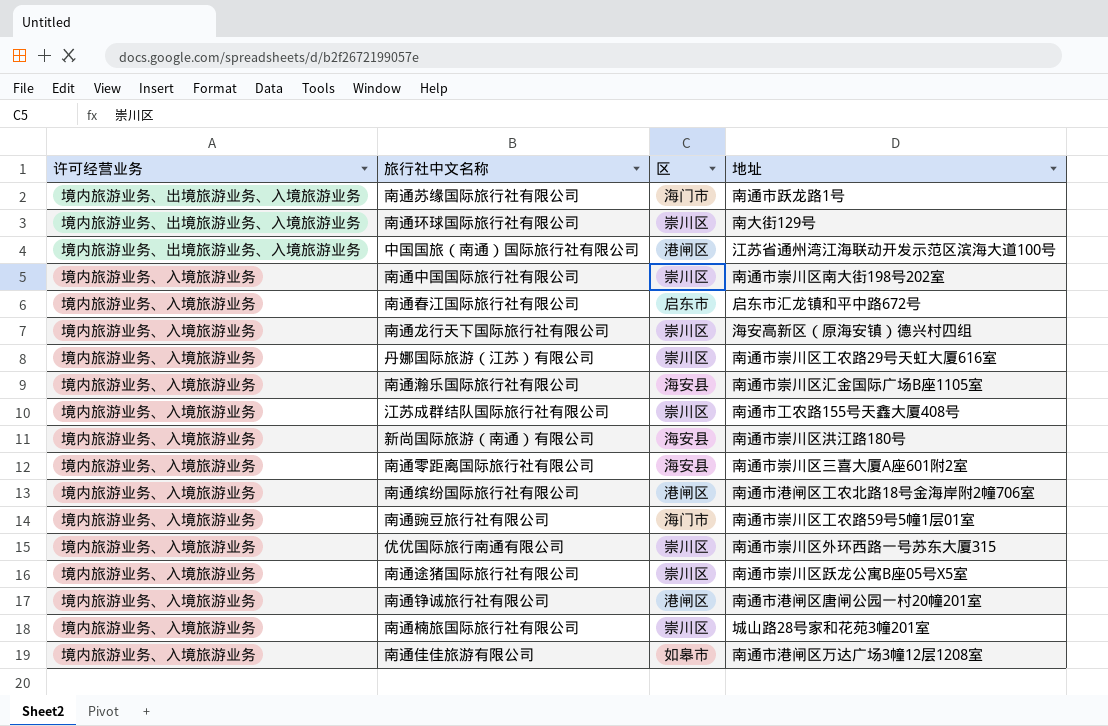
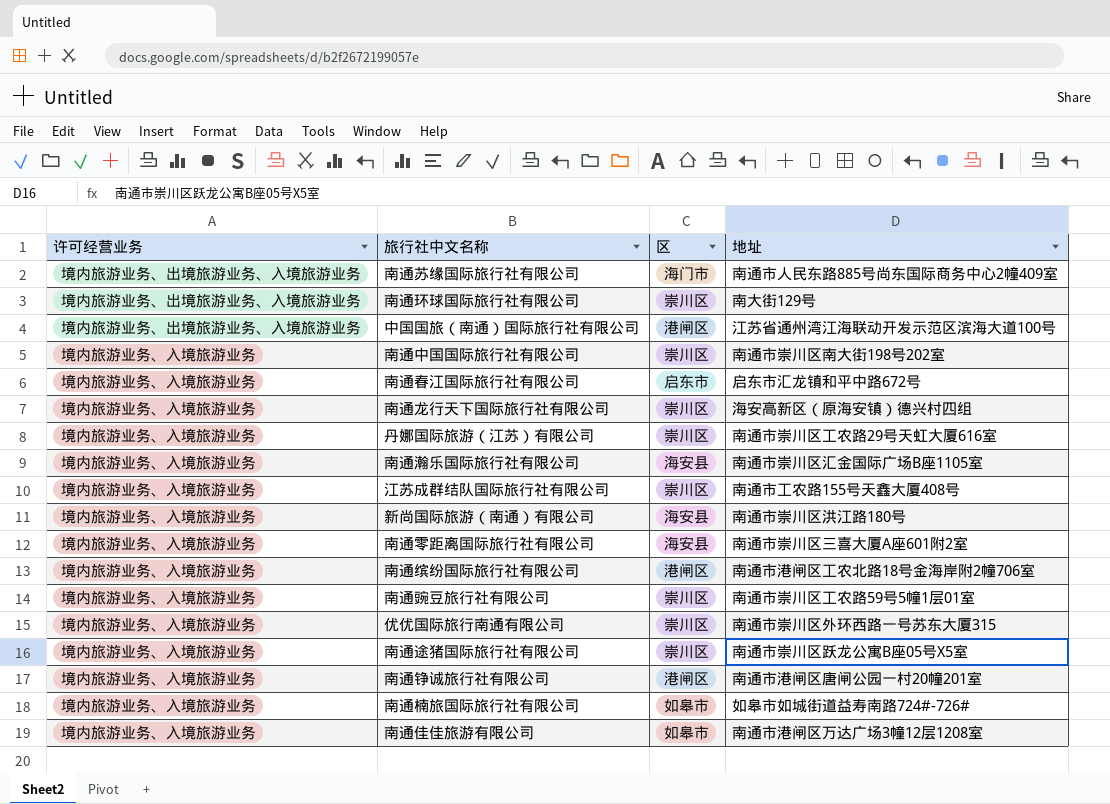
南通苏缘国际旅行社有限公司 | 地址: 南通市跃龙路1号 -> 南通市人民东路885号尚东国际商务中心2幢409室
南通豌豆旅行社有限公司 | 区: 海门市 -> 崇川区
南通楠旅国际旅行社有限公司 | 区: 崇川区 -> 如皋市
南通楠旅国际旅行社有限公司 | 地址: 城山路28号家和花苑3幢201室 -> 如皋市如城街道益寿南路724#-726#

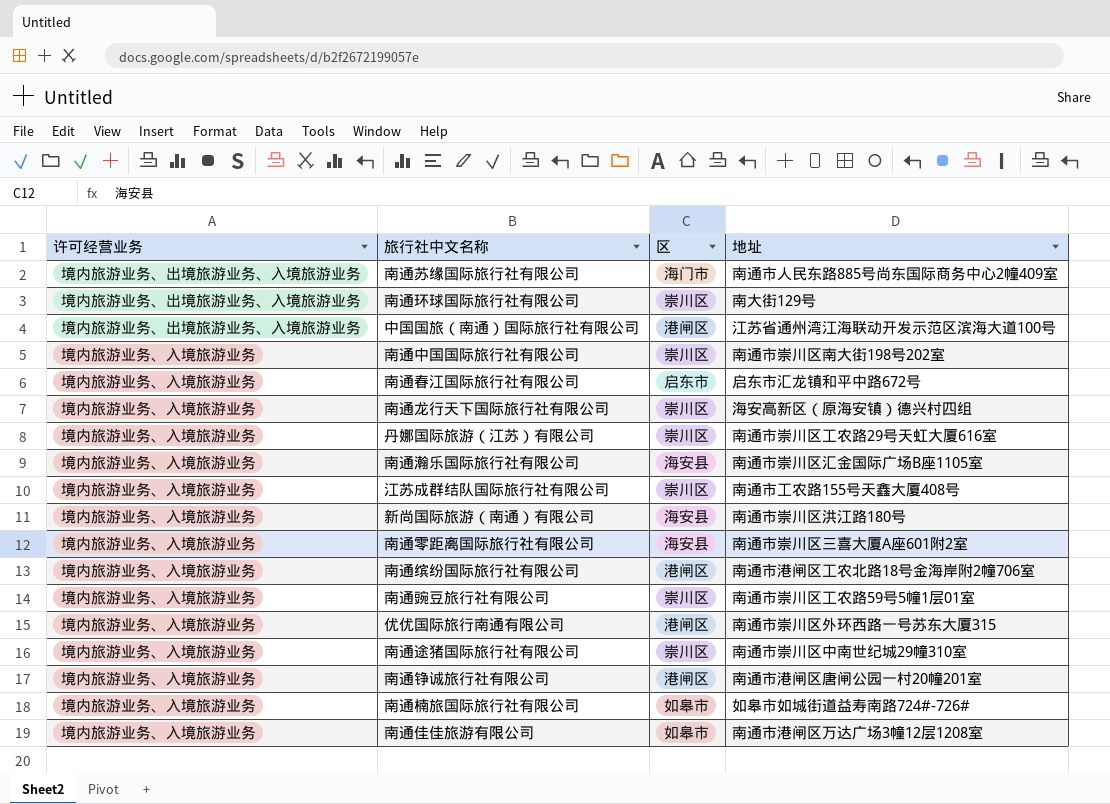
优优国际旅行南通有限公司 | 区: 崇川区 -> 港闸区
南通途猪国际旅行社有限公司 | 地址: 南通市崇川区跃龙公寓B座05号X5室 -> 南通市崇川区中南世纪城29幢310室

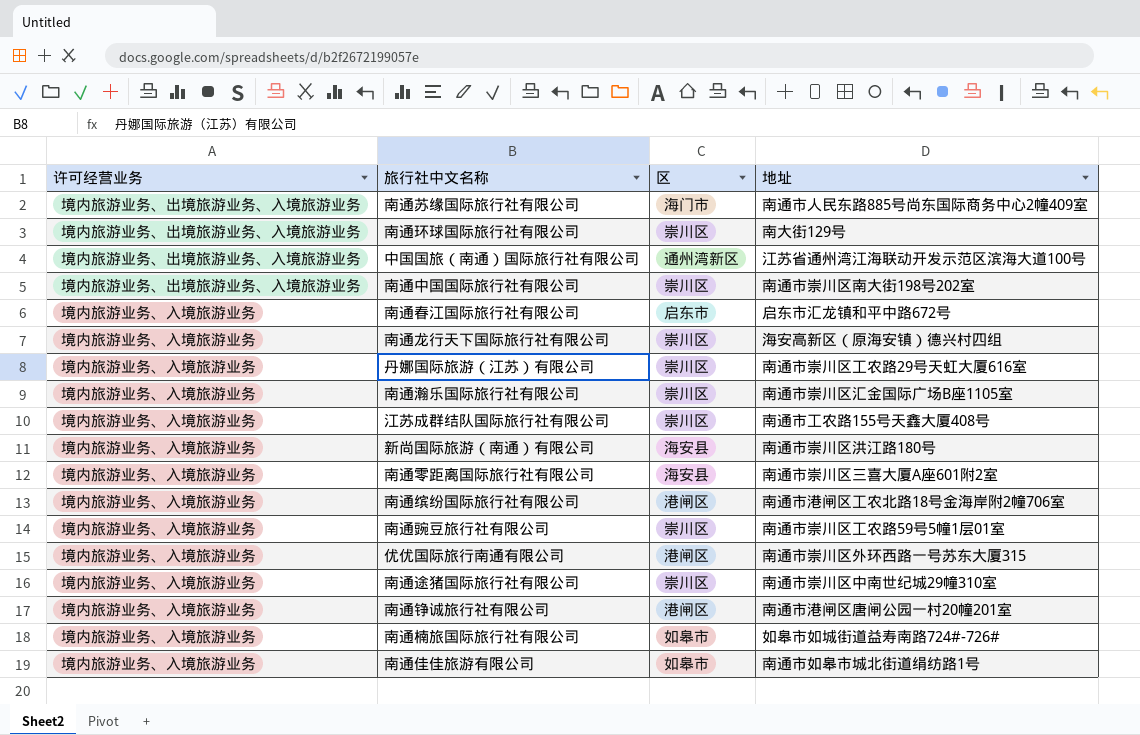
中国国旅（南通）国际旅行社有限公司 | 区: 港闸区 -> 通州湾新区
南通中国国际旅行社有限公司 | 许可经营业务: 境内旅游业务、入境旅游业务 -> 境内旅游业务、出境旅游业务、入境旅游业务
南通瀚乐国际旅行社有限公司 | 区: 海安县 -> 崇川区
南通佳佳旅游有限公司 | 地址: 南通市港闸区万达广场3幢12层1208室 -> 南通市如皋市城北街道绢纺路1号

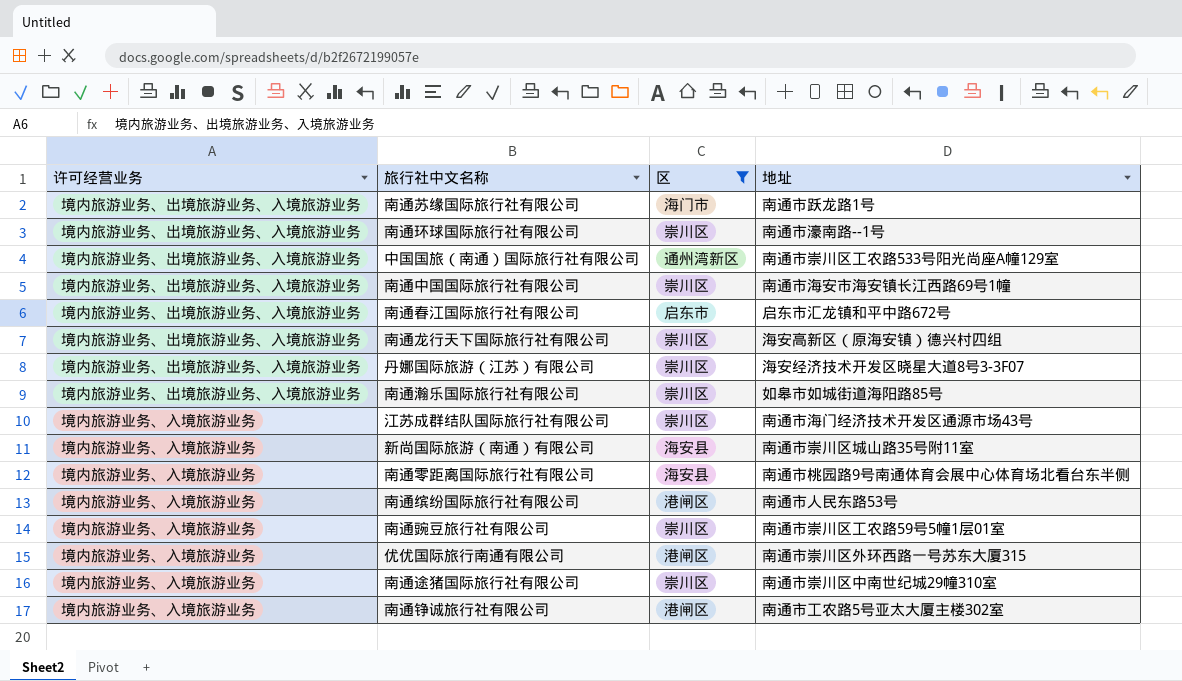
filter: none -> 区 != 如皋市
南通苏缘国际旅行社有限公司 | 地址: 南通市人民东路885号尚东国际商务中心2幢409室 -> 南通市跃龙路1号
南通环球国际旅行社有限公司 | 地址: 南大街129号 -> 南通市濠南路--1号
中国国旅（南通）国际旅行社有限公司 | 地址: 江苏省通州湾江海联动开发示范区滨海大道100号 -> 南通市崇川区工农路533号阳光尚座A幢129室
南通中国国际旅行社有限公司 | 地址: 南通市崇川区南大街198号202室 -> 南通市海安市海安镇长江西路69号1幢
南通春江国际旅行社有限公司 | 许可经营业务: 境内旅游业务、入境旅游业务 -> 境内旅游业务、出境旅游业务、入境旅游业务
南通龙行天下国际旅行社有限公司 | 许可经营业务: 境内旅游业务、入境旅游业务 -> 境内旅游业务、出境旅游业务、入境旅游业务
丹娜国际旅游（江苏）有限公司 | 许可经营业务: 境内旅游业务、入境旅游业务 -> 境内旅游业务、出境旅游业务、入境旅游业务
丹娜国际旅游（江苏）有限公司 | 地址: 南通市崇川区工农路29号天虹大厦616室 -> 海安经济技术开发区晓星大道8号3-3F07
南通瀚乐国际旅行社有限公司 | 许可经营业务: 境内旅游业务、入境旅游业务 -> 境内旅游业务、出境旅游业务、入境旅游业务
南通瀚乐国际旅行社有限公司 | 地址: 南通市崇川区汇金国际广场B座1105室 -> 如皋市如城街道海阳路85号
江苏成群结队国际旅行社有限公司 | 地址: 南通市工农路155号天鑫大厦408号 -> 南通市海门经济技术开发区通源市场43号
新尚国际旅游（南通）有限公司 | 地址: 南通市崇川区洪江路180号 -> 南通市崇川区城山路35号附11室
南通零距离国际旅行社有限公司 | 地址: 南通市崇川区三喜大厦A座601附2室 -> 南通市桃园路9号南通体育会展中心体育场北看台东半侧
南通缤纷国际旅行社有限公司 | 地址: 南通市港闸区工农北路18号金海岸附2幢706室 -> 南通市人民东路53号
南通铮诚旅行社有限公司 | 地址: 南通市港闸区唐闸公园一村20幢201室 -> 南通市工农路5号亚太大厦主楼302室

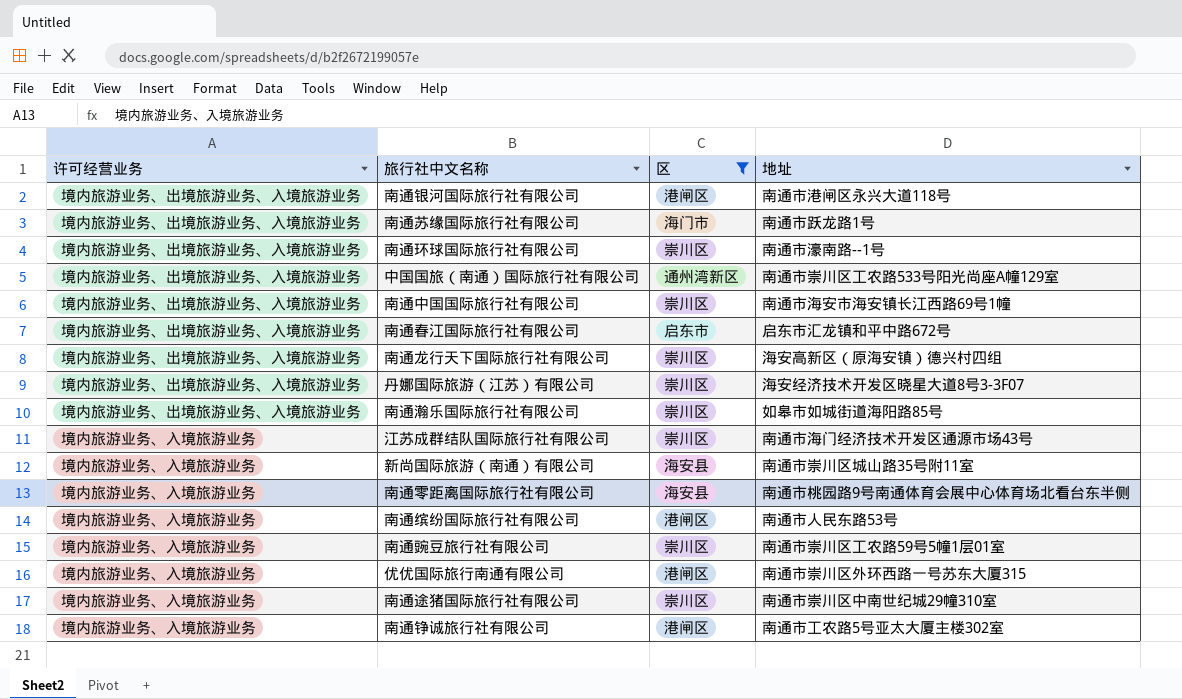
row 南通银河国际旅行社有限公司: none -> 境内旅游业务、出境旅游业务、入境旅游业务 | 港闸区 | 南通市港闸区永兴大道118号

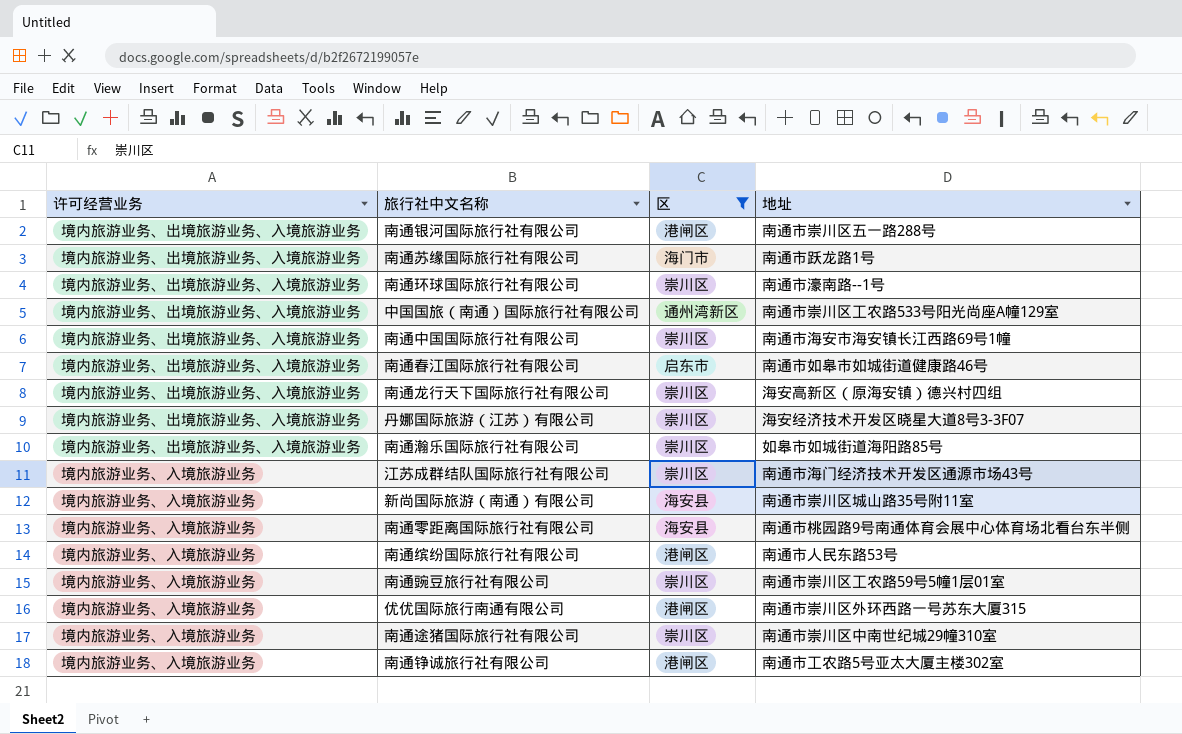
南通银河国际旅行社有限公司 | 地址: 南通市港闸区永兴大道118号 -> 南通市崇川区五一路288号
南通春江国际旅行社有限公司 | 地址: 启东市汇龙镇和平中路672号 -> 南通市如皋市如城街道健康路46号

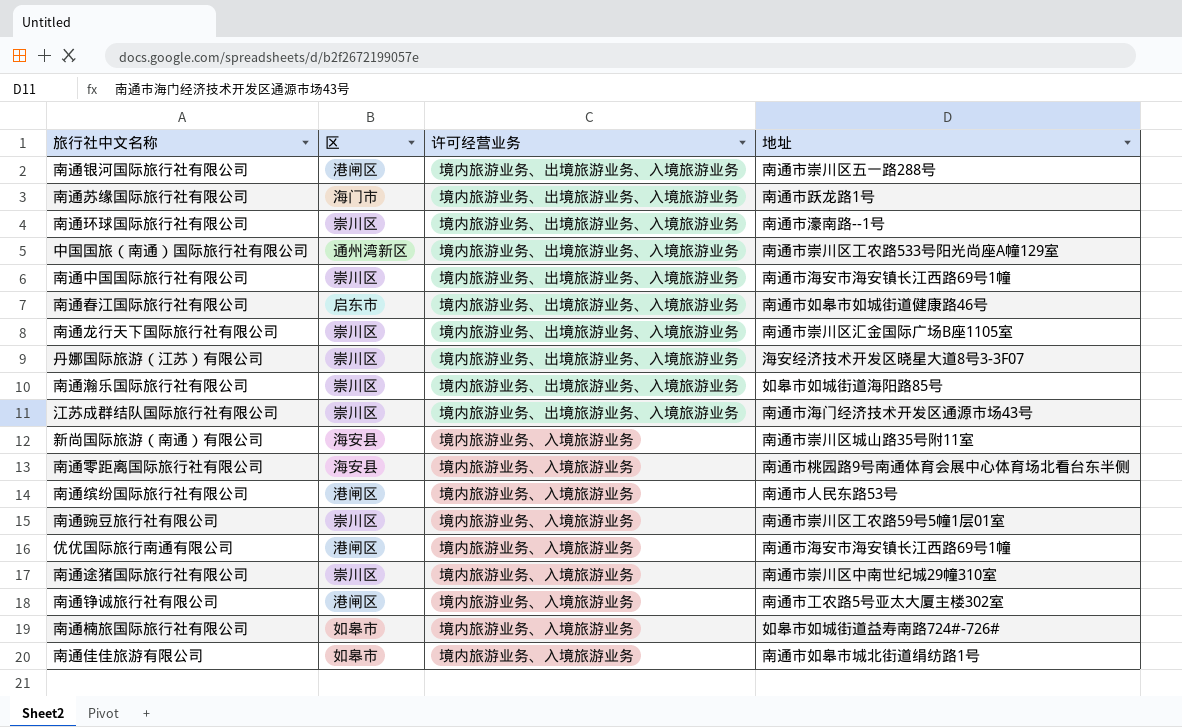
filter: 区 != 如皋市 -> none
column 许可经营业务 | position: 1 -> 3
南通龙行天下国际旅行社有限公司 | 地址: 海安高新区（原海安镇）德兴村四组 -> 南通市崇川区汇金国际广场B座1105室
江苏成群结队国际旅行社有限公司 | 许可经营业务: 境内旅游业务、入境旅游业务 -> 境内旅游业务、出境旅游业务、入境旅游业务
优优国际旅行南通有限公司 | 地址: 南通市崇川区外环西路一号苏东大厦315 -> 南通市海安市海安镇长江西路69号1幢

